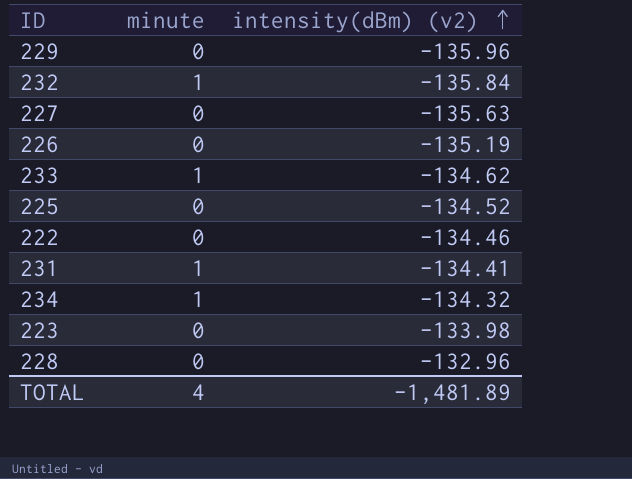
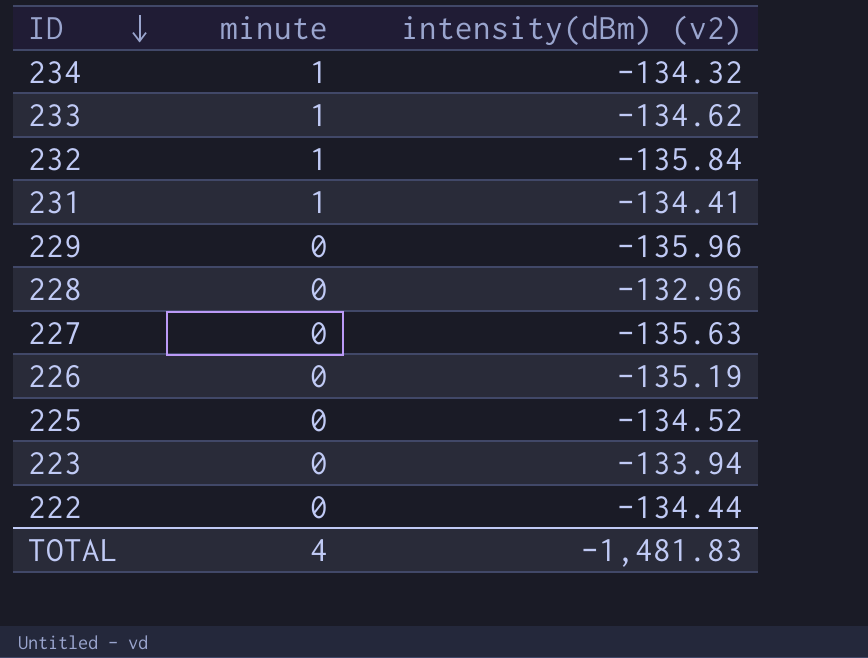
row order: intensity(dBm) (v2) ascending -> ID descending
223 | intensity(dBm) (v2): -133.98 -> -133.94
222 | intensity(dBm) (v2): -134.46 -> -134.44
TOTAL | intensity(dBm) (v2): -1,481.89 -> -1,481.83

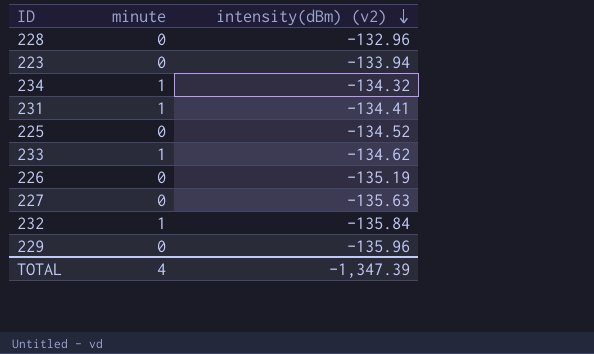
row order: ID descending -> intensity(dBm) (v2) descending
row 222: 0 | -134.44 -> none
TOTAL | intensity(dBm) (v2): -1,481.83 -> -1,347.39

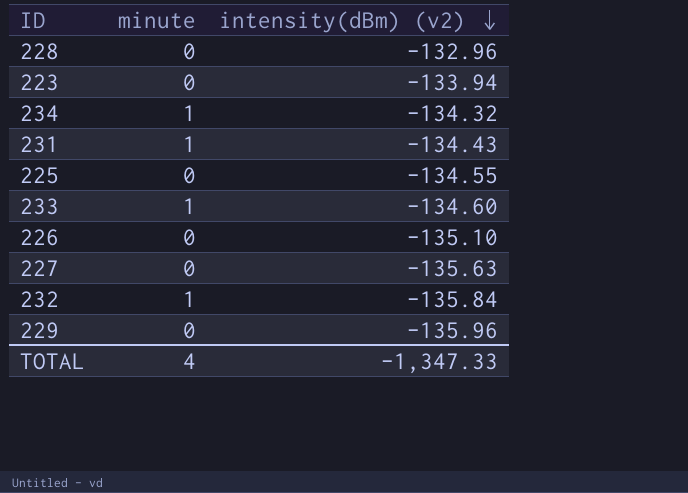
231 | intensity(dBm) (v2): -134.41 -> -134.43
225 | intensity(dBm) (v2): -134.52 -> -134.55
233 | intensity(dBm) (v2): -134.62 -> -134.60
226 | intensity(dBm) (v2): -135.19 -> -135.10
TOTAL | intensity(dBm) (v2): -1,347.39 -> -1,347.33

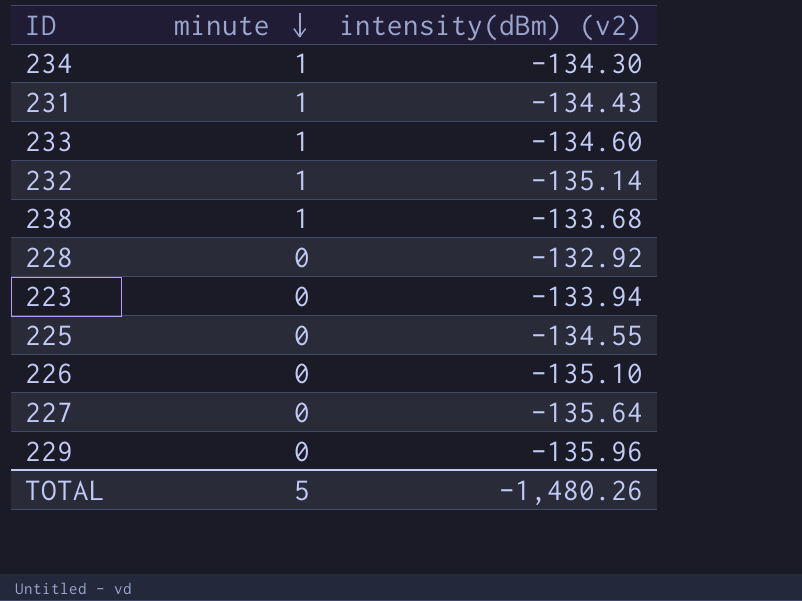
row order: intensity(dBm) (v2) descending -> minute descending
234 | intensity(dBm) (v2): -134.32 -> -134.30
232 | intensity(dBm) (v2): -135.84 -> -135.14
row 238: none -> 1 | -133.68
228 | intensity(dBm) (v2): -132.96 -> -132.92
227 | intensity(dBm) (v2): -135.63 -> -135.64
TOTAL | minute: 4 -> 5
TOTAL | intensity(dBm) (v2): -1,347.33 -> -1,480.26

